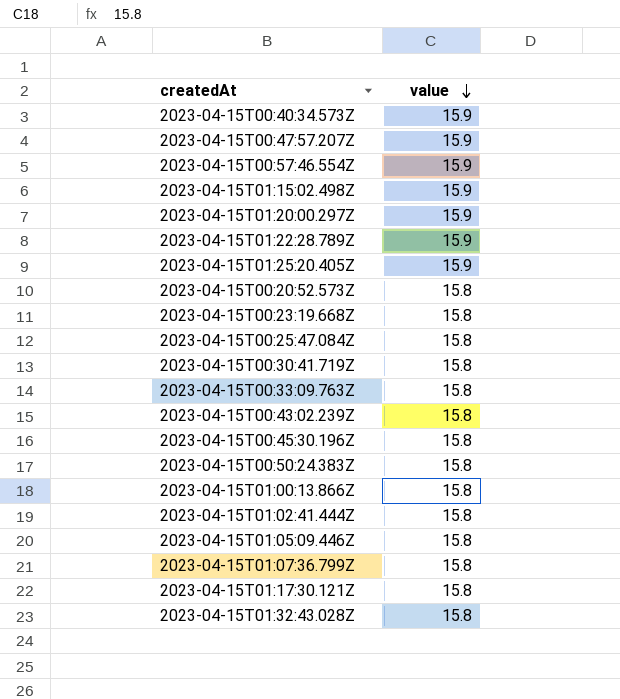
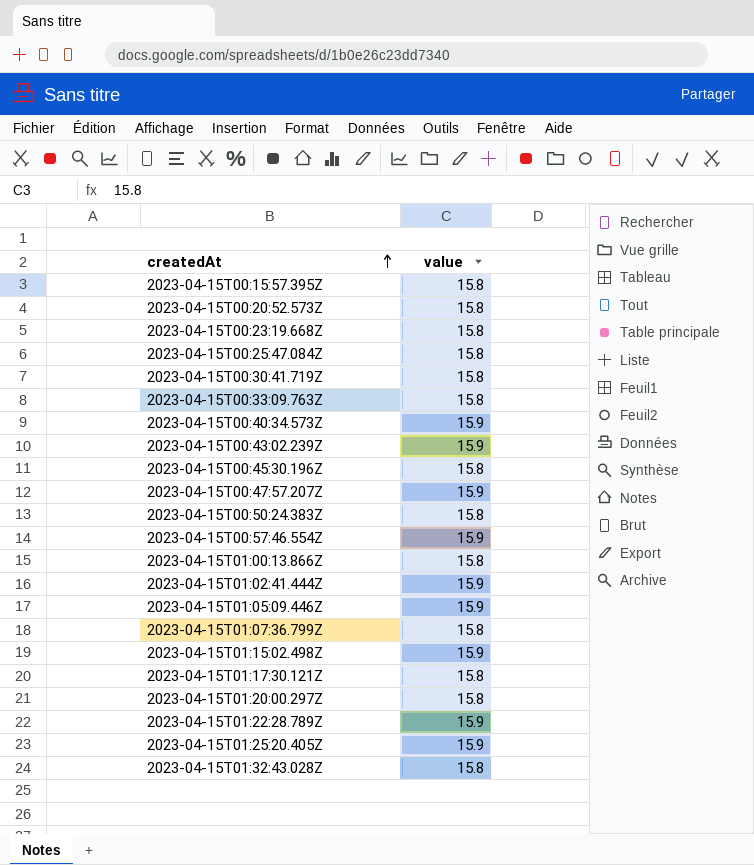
row order: value descending -> createdAt ascending
row 2023-04-15T00:15:57.395Z: none -> 15.8
2023-04-15T00:43:02.239Z | value: 15.8 -> 15.9
2023-04-15T01:02:41.444Z | value: 15.8 -> 15.9
2023-04-15T01:05:09.446Z | value: 15.8 -> 15.9
2023-04-15T01:20:00.297Z | value: 15.9 -> 15.8

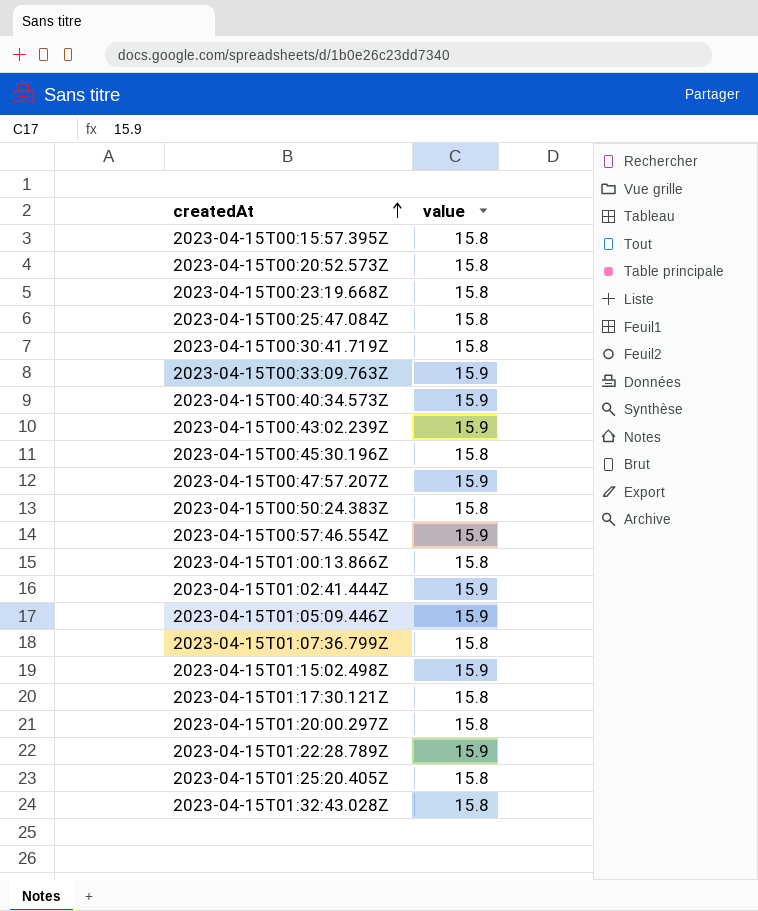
2023-04-15T00:33:09.763Z | value: 15.8 -> 15.9
2023-04-15T01:25:20.405Z | value: 15.9 -> 15.8

